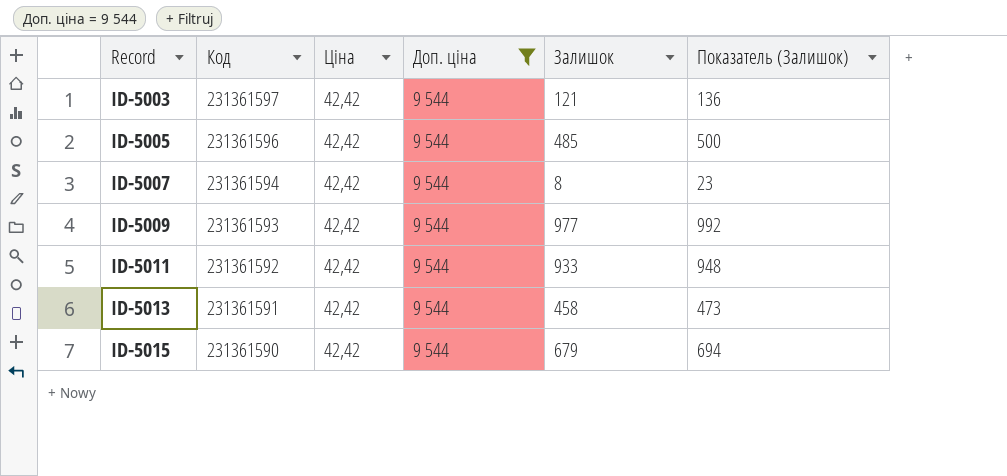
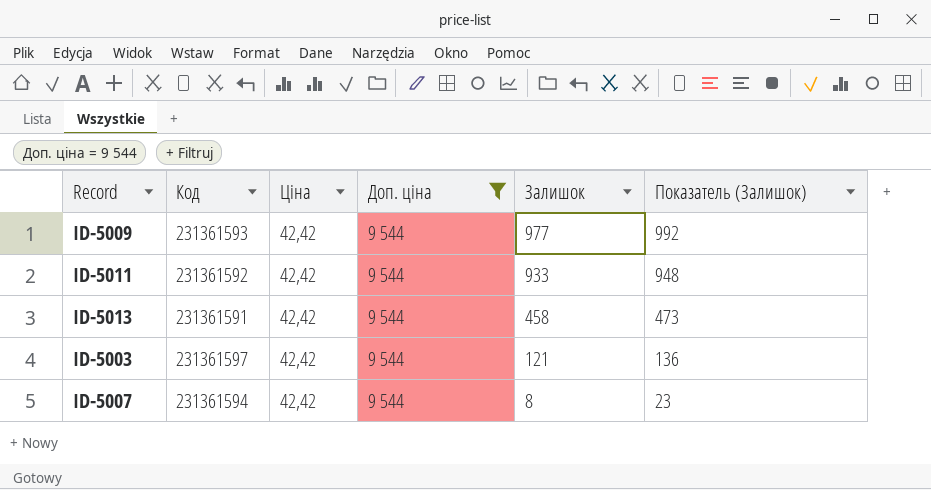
row order: Record ascending -> Залишок descending
row ID-5005: 231361596 | 42,42 | 9 544 | 485 | 500 -> none
row ID-5015: 231361590 | 42,42 | 9 544 | 679 | 694 -> none

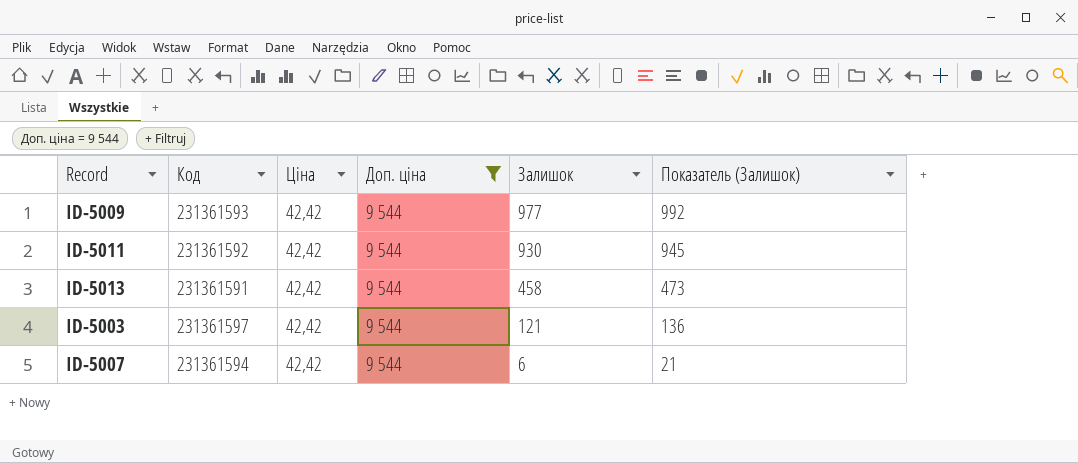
ID-5011 | Залишок: 933 -> 930
ID-5011 | Показатель (Залишок): 948 -> 945
ID-5007 | Залишок: 8 -> 6
ID-5007 | Показатель (Залишок): 23 -> 21

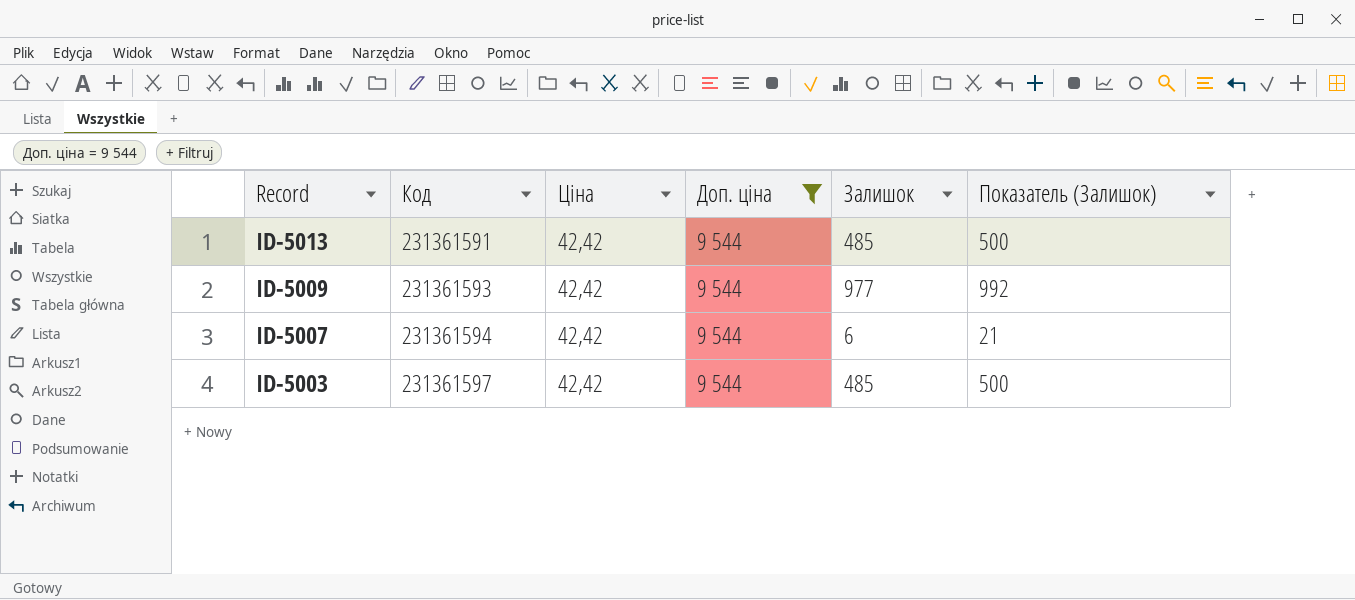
row order: Залишок descending -> Record descending
row ID-5011: 231361592 | 42,42 | 9 544 | 930 | 945 -> none
ID-5013 | Залишок: 458 -> 485
ID-5013 | Показатель (Залишок): 473 -> 500
ID-5003 | Залишок: 121 -> 485
ID-5003 | Показатель (Залишок): 136 -> 500

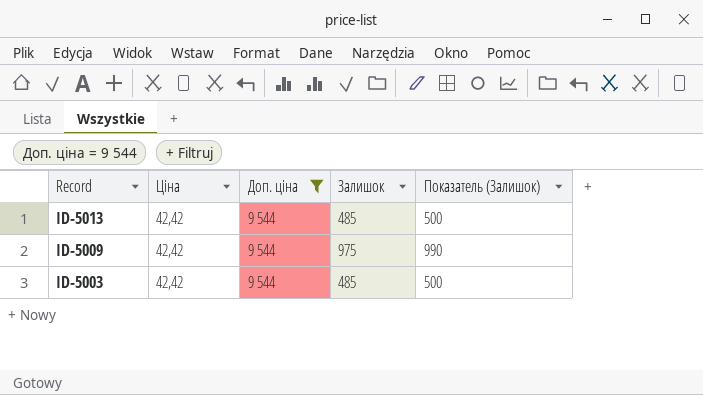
column Код | position: 2 -> none
row ID-5007: 231361594 | 42,42 | 9 544 | 6 | 21 -> none
ID-5009 | Залишок: 977 -> 975
ID-5009 | Показатель (Залишок): 992 -> 990

